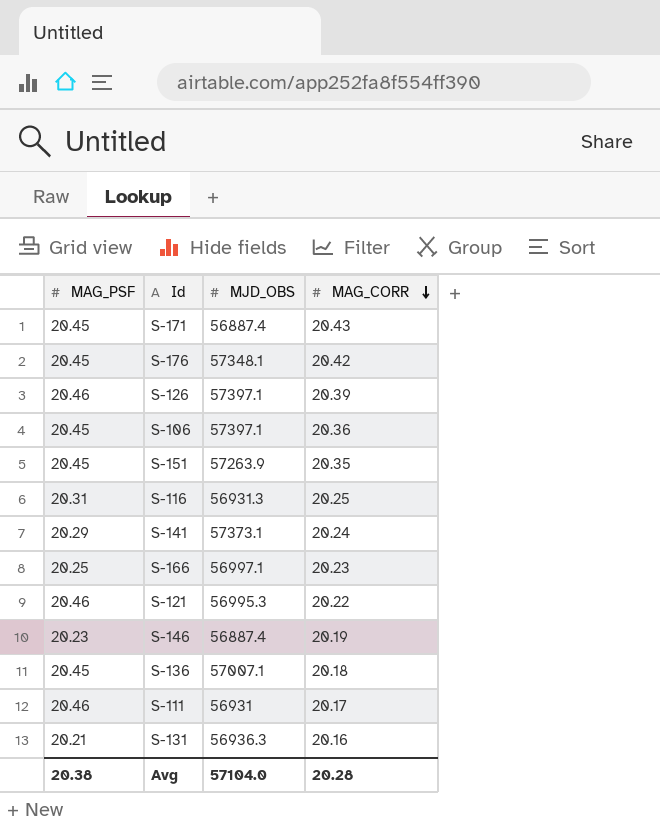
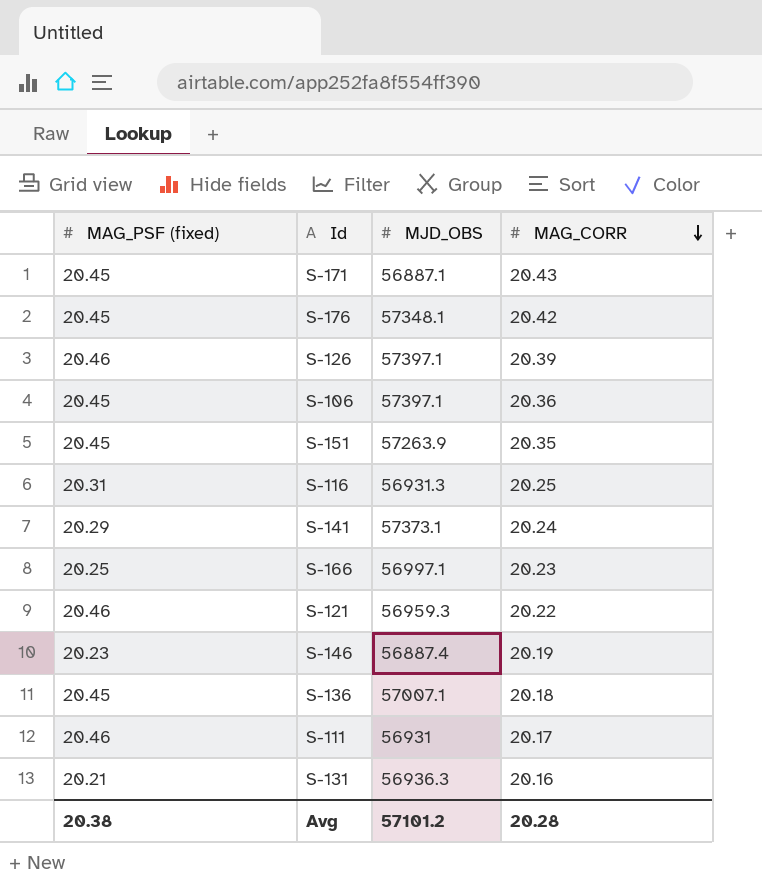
column name: MAG_PSF -> MAG_PSF (fixed)
S-171 | MJD_OBS: 56887.4 -> 56887.1
S-121 | MJD_OBS: 56995.3 -> 56959.3
Avg | MJD_OBS: 57104.0 -> 57101.2

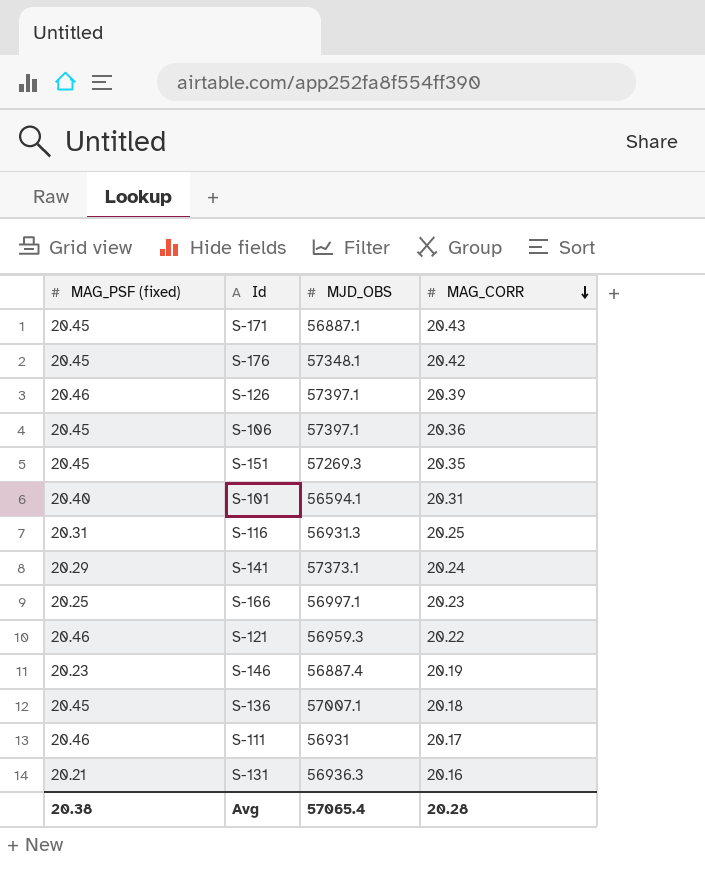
S-151 | MJD_OBS: 57263.9 -> 57269.3
row S-101: none -> 20.40 | 56594.1 | 20.31
Avg | MJD_OBS: 57101.2 -> 57065.4

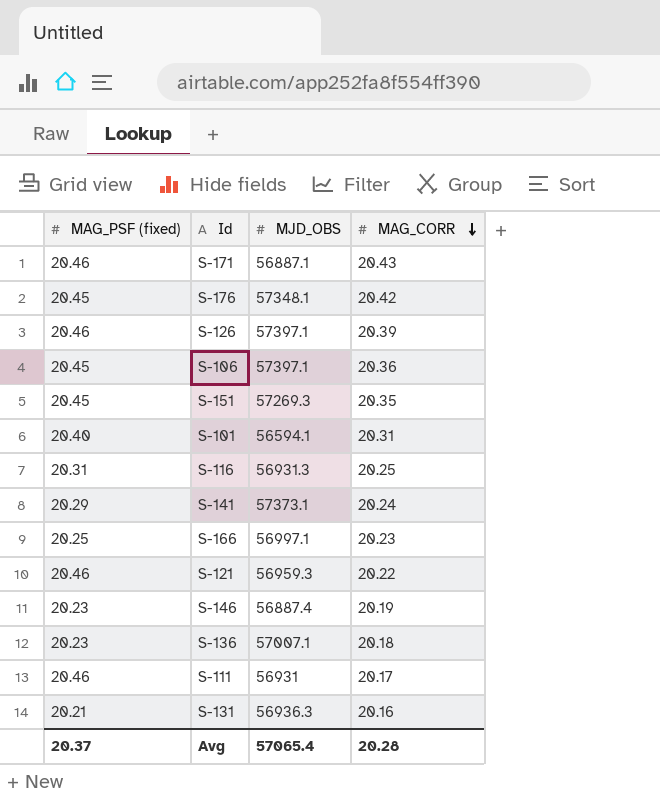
S-171 | MAG_PSF (fixed): 20.45 -> 20.46
S-136 | MAG_PSF (fixed): 20.45 -> 20.23
Avg | MAG_PSF (fixed): 20.38 -> 20.37

